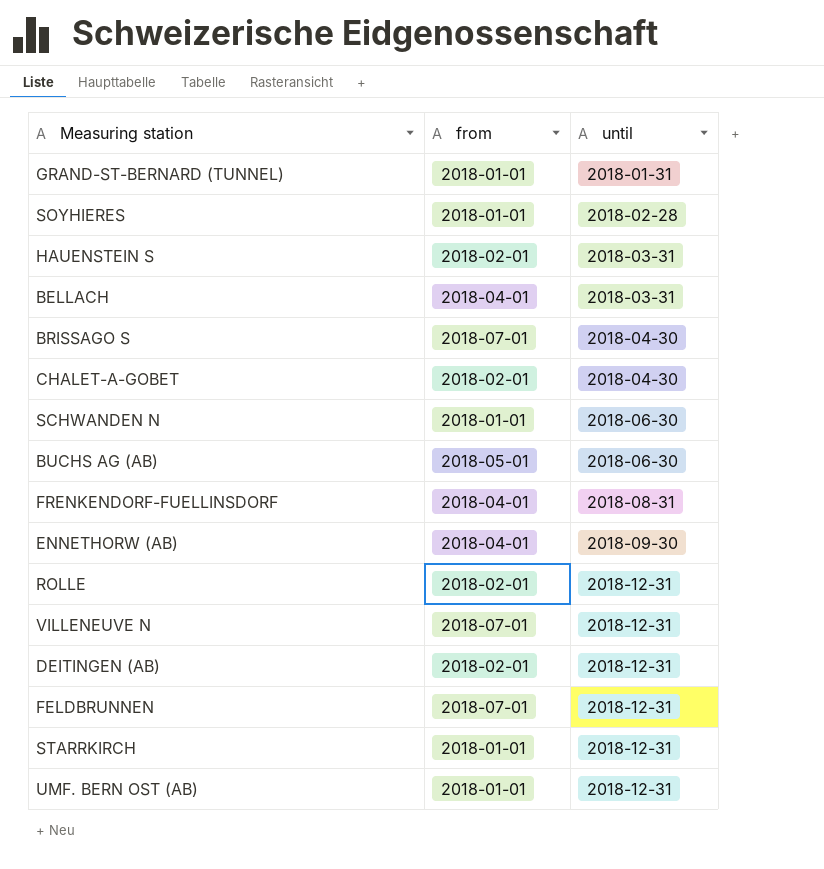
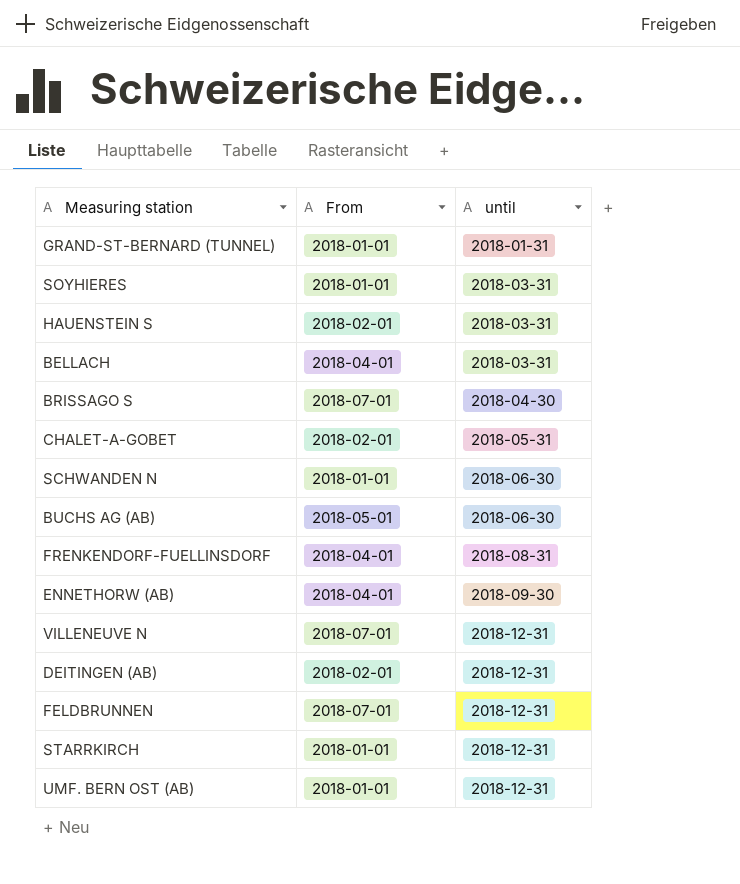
column name: from -> From
row ROLLE: 2018-02-01 | 2018-12-31 -> none
SOYHIERES | until: 2018-02-28 -> 2018-03-31
CHALET-A-GOBET | until: 2018-04-30 -> 2018-05-31

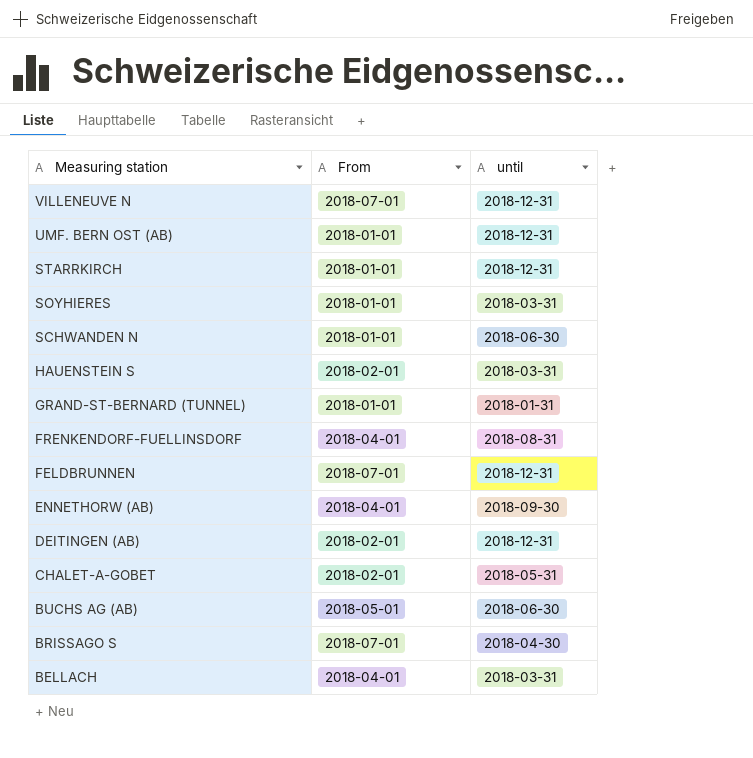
row order: until ascending -> Measuring station descending

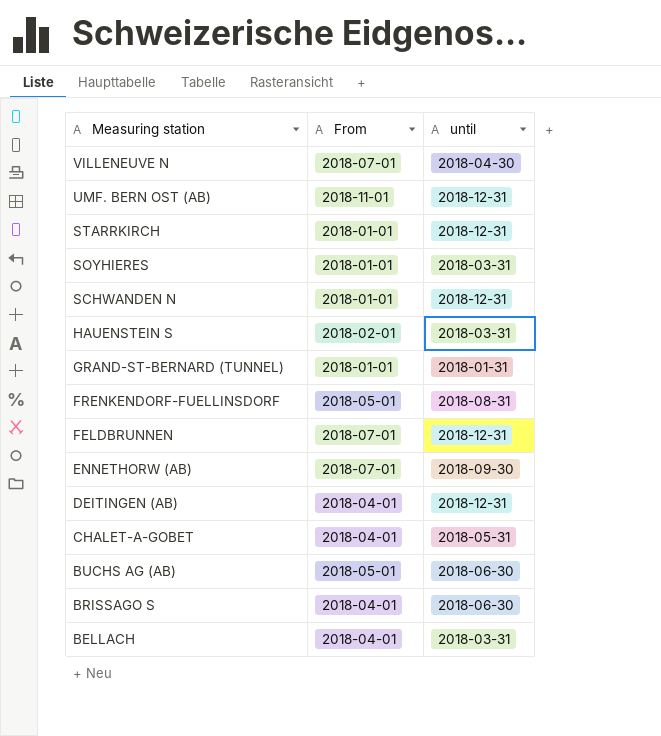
VILLENEUVE N | until: 2018-12-31 -> 2018-04-30
UMF. BERN OST (AB) | From: 2018-01-01 -> 2018-11-01
SCHWANDEN N | until: 2018-06-30 -> 2018-12-31
FRENKENDORF-FUELLINSDORF | From: 2018-04-01 -> 2018-05-01
ENNETHORW (AB) | From: 2018-04-01 -> 2018-07-01
DEITINGEN (AB) | From: 2018-02-01 -> 2018-04-01
CHALET-A-GOBET | From: 2018-02-01 -> 2018-04-01
BRISSAGO S | From: 2018-07-01 -> 2018-04-01
BRISSAGO S | until: 2018-04-30 -> 2018-06-30

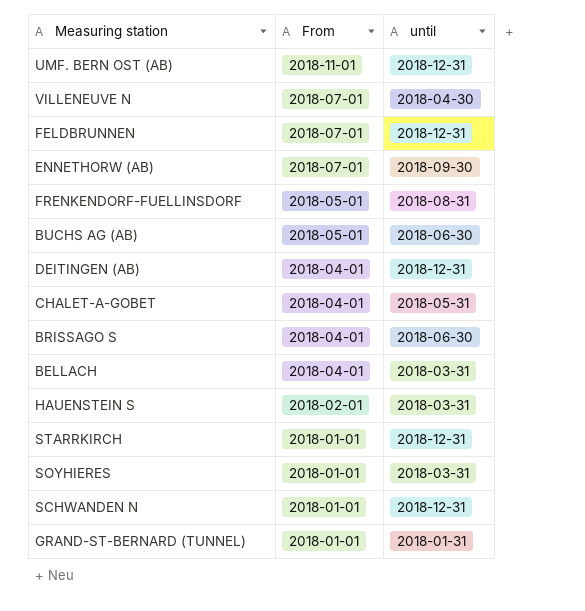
row order: Measuring station descending -> From descending

